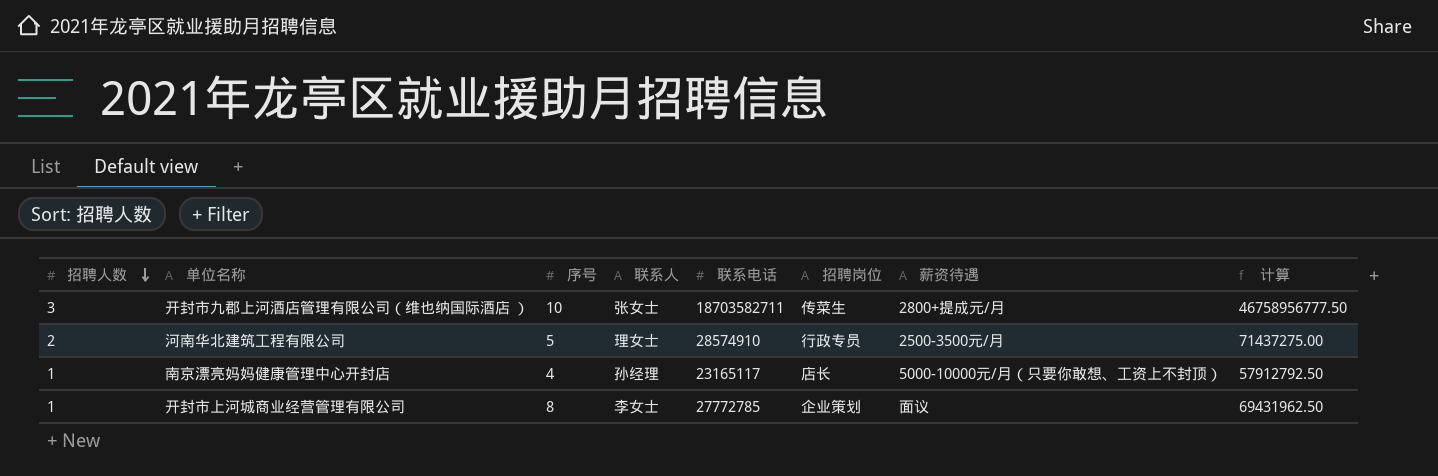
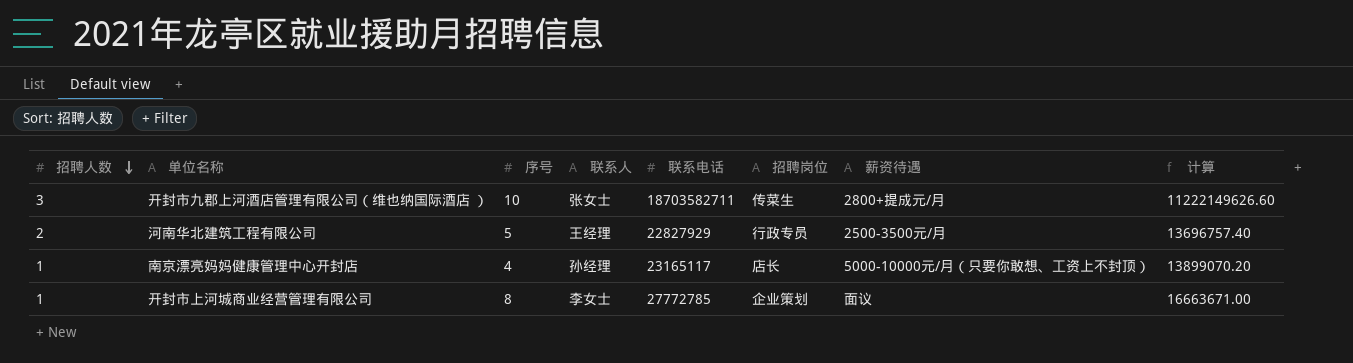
column 计算 | formula: [联系电话] * 2.5 -> [联系电话] * 0.6
河南华北建筑工程有限公司 | 联系人: 理女士 -> 王经理
河南华北建筑工程有限公司 | 联系电话: 28574910 -> 22827929

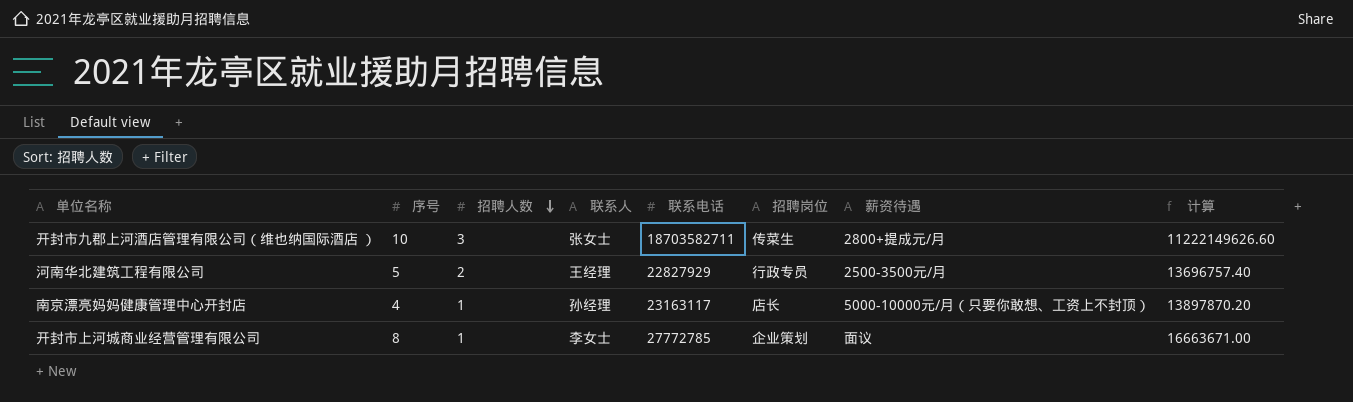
column 招聘人数 | position: 1 -> 3
南京漂亮妈妈健康管理中心开封店 | 联系电话: 23165117 -> 23163117
南京漂亮妈妈健康管理中心开封店 | 计算: 13899070.20 -> 13897870.20

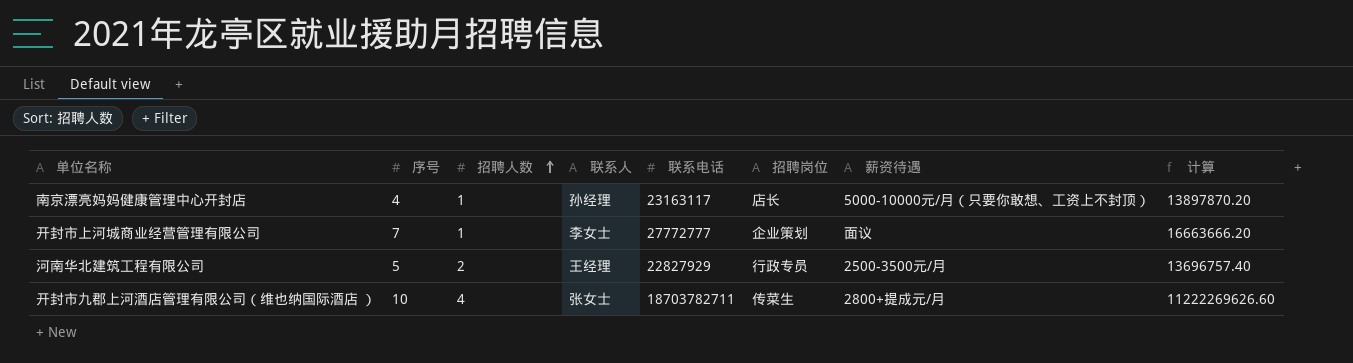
row order: 招聘人数 descending -> 招聘人数 ascending
开封市上河城商业经营管理有限公司 | 序号: 8 -> 7
开封市上河城商业经营管理有限公司 | 联系电话: 27772785 -> 27772777
开封市上河城商业经营管理有限公司 | 计算: 16663671.00 -> 16663666.20
开封市九郡上河酒店管理有限公司（维也纳国际酒店 ） | 招聘人数: 3 -> 4
开封市九郡上河酒店管理有限公司（维也纳国际酒店 ） | 联系电话: 18703582711 -> 18703782711
开封市九郡上河酒店管理有限公司（维也纳国际酒店 ） | 计算: 11222149626.60 -> 11222269626.60

